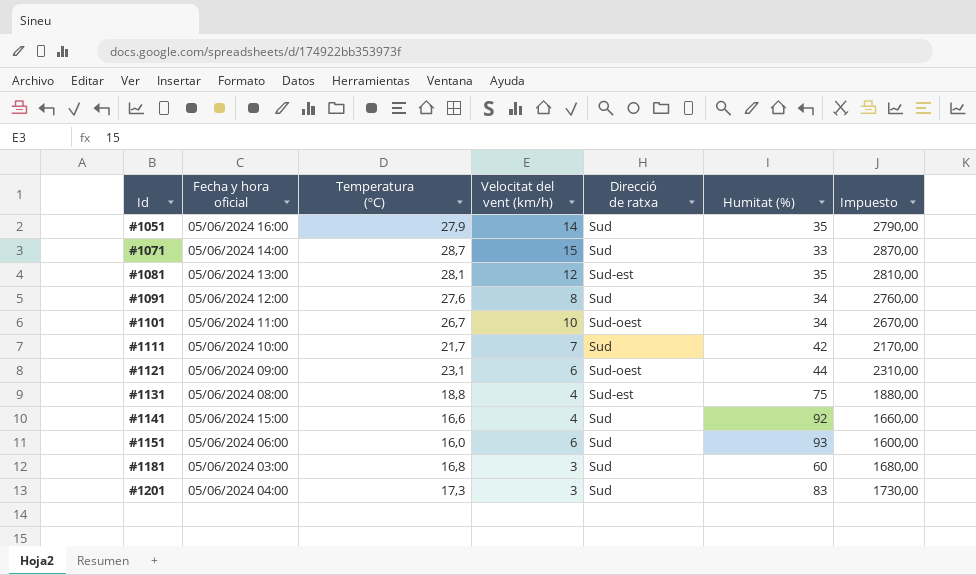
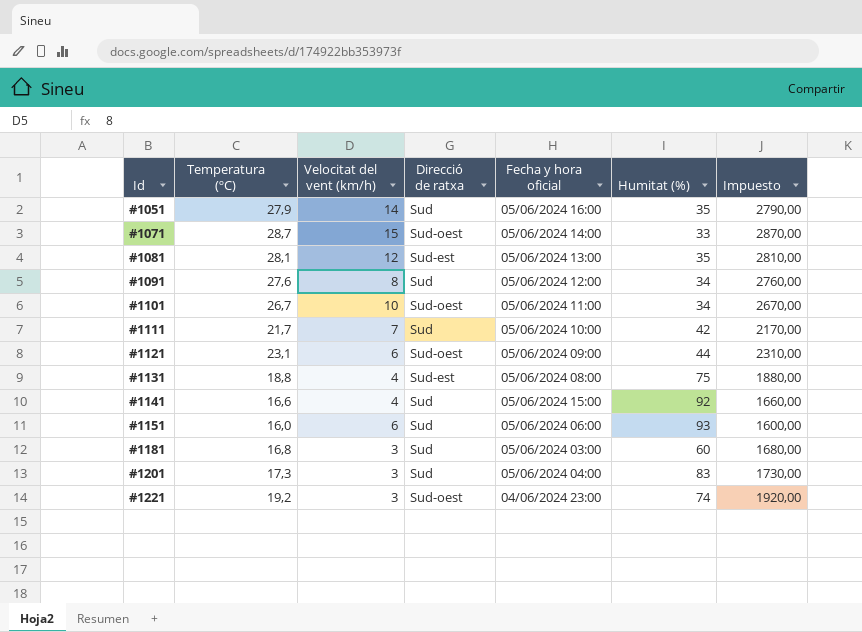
column Fecha y hora oficial | position: 2 -> 5
#1071 | Direcció de ratxa: Sud -> Sud-oest
row #1221: none -> 19,2 | 3 | Sud-oest | 04/06/2024 23:00 | 74 | 1920,00

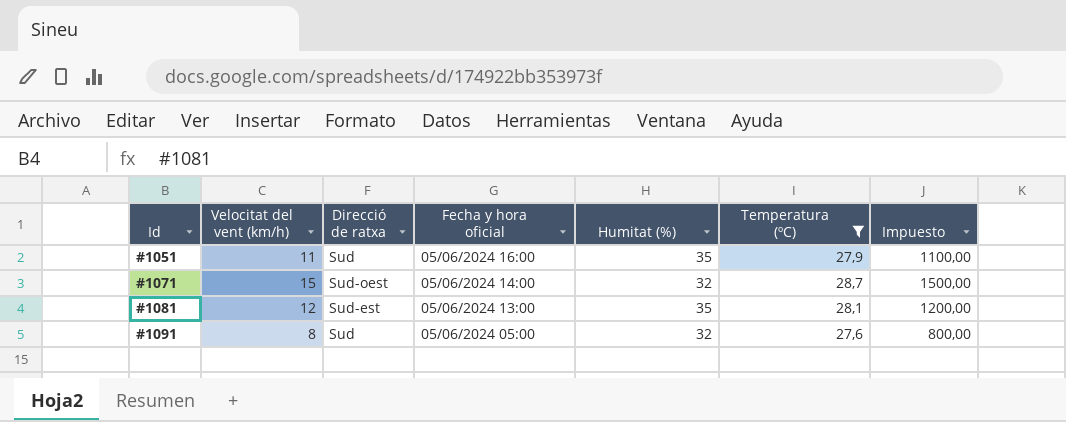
filter: none -> Temperatura (ºC) >= 27,6
column Temperatura (ºC) | position: 2 -> 6
column Impuesto | formula: [Temperatura (ºC)] * 100 -> [Velocitat del vent (km/h)] * 100
#1051 | Velocitat del vent (km/h): 14 -> 11
#1071 | Humitat (%): 33 -> 32
#1091 | Fecha y hora oficial: 05/06/2024 12:00 -> 05/06/2024 05:00
#1091 | Humitat (%): 34 -> 32

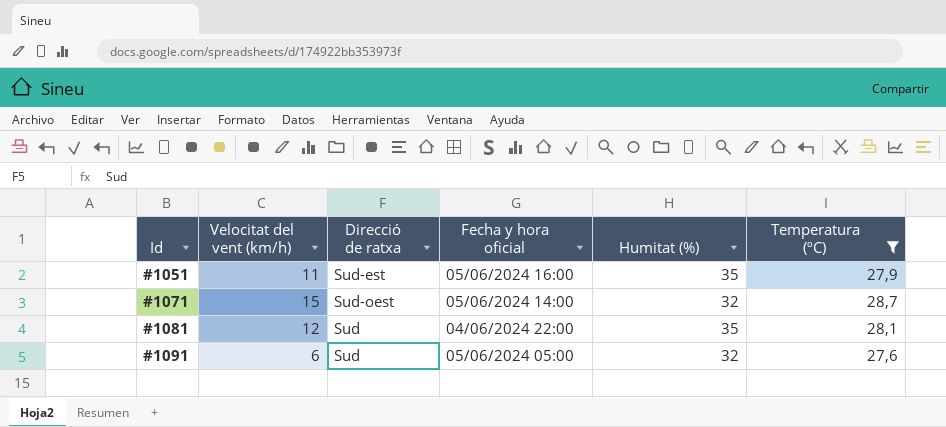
column Impuesto | formula: [Velocitat del vent (km/h)] * 100 -> none
#1051 | Direcció de ratxa: Sud -> Sud-est
#1081 | Direcció de ratxa: Sud-est -> Sud
#1081 | Fecha y hora oficial: 05/06/2024 13:00 -> 04/06/2024 22:00
#1091 | Velocitat del vent (km/h): 8 -> 6

